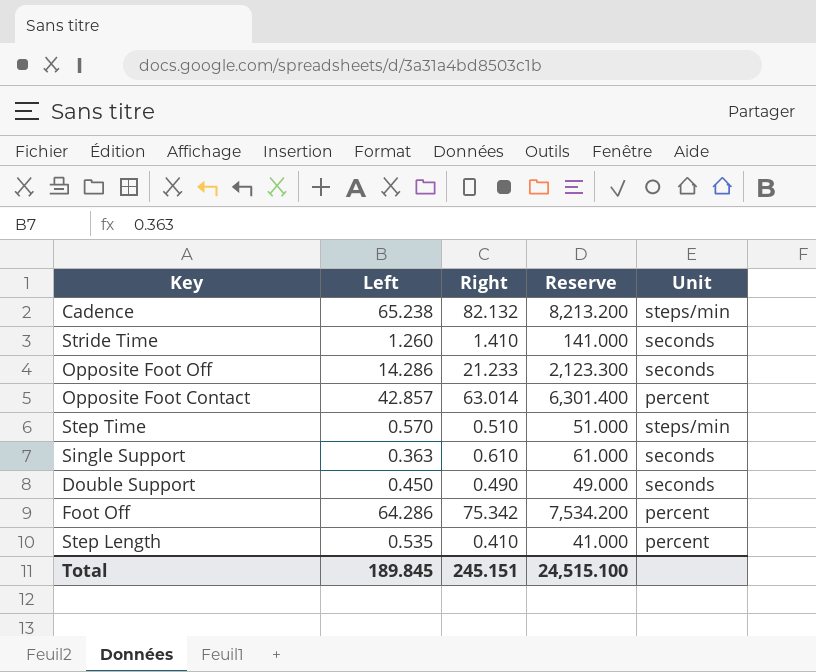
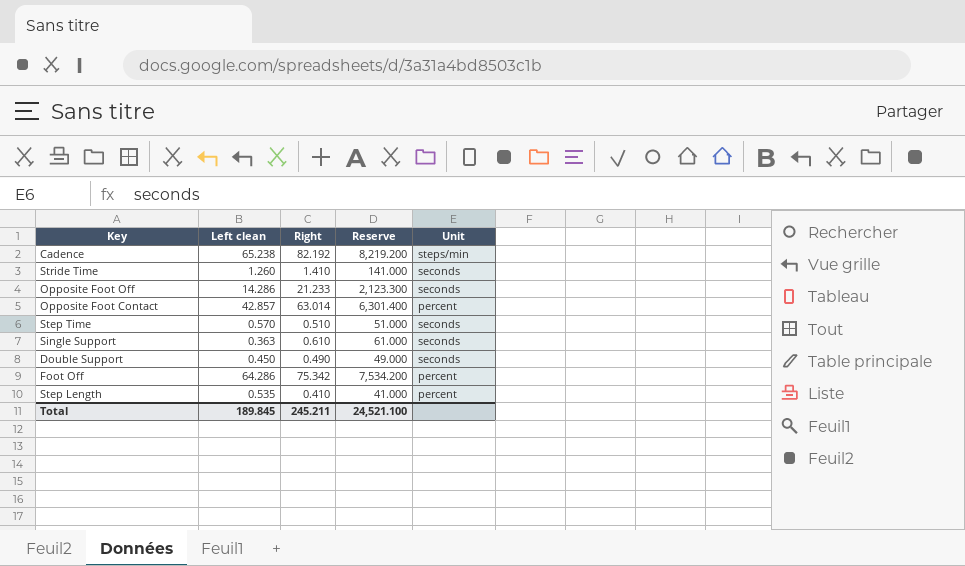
column name: Left -> Left clean
Cadence | Right: 82.132 -> 82.192
Cadence | Reserve: 8,213.200 -> 8,219.200
Step Time | Unit: steps/min -> seconds
Total | Right: 245.151 -> 245.211
Total | Reserve: 24,515.100 -> 24,521.100

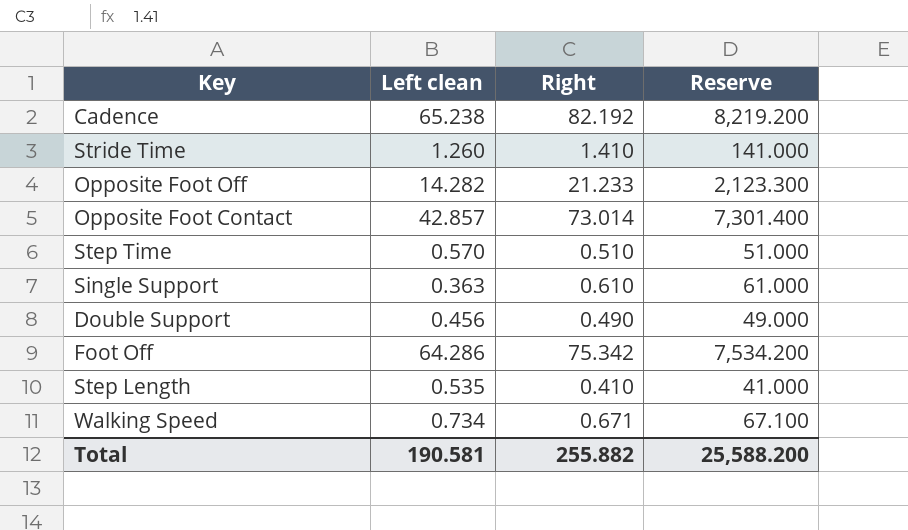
column Unit | position: 5 -> none
Opposite Foot Off | Left clean: 14.286 -> 14.282
Opposite Foot Contact | Right: 63.014 -> 73.014
Opposite Foot Contact | Reserve: 6,301.400 -> 7,301.400
Double Support | Left clean: 0.450 -> 0.456
row Walking Speed: none -> 0.734 | 0.671 | 67.100
Total | Left clean: 189.845 -> 190.581
Total | Right: 245.211 -> 255.882
Total | Reserve: 24,521.100 -> 25,588.200

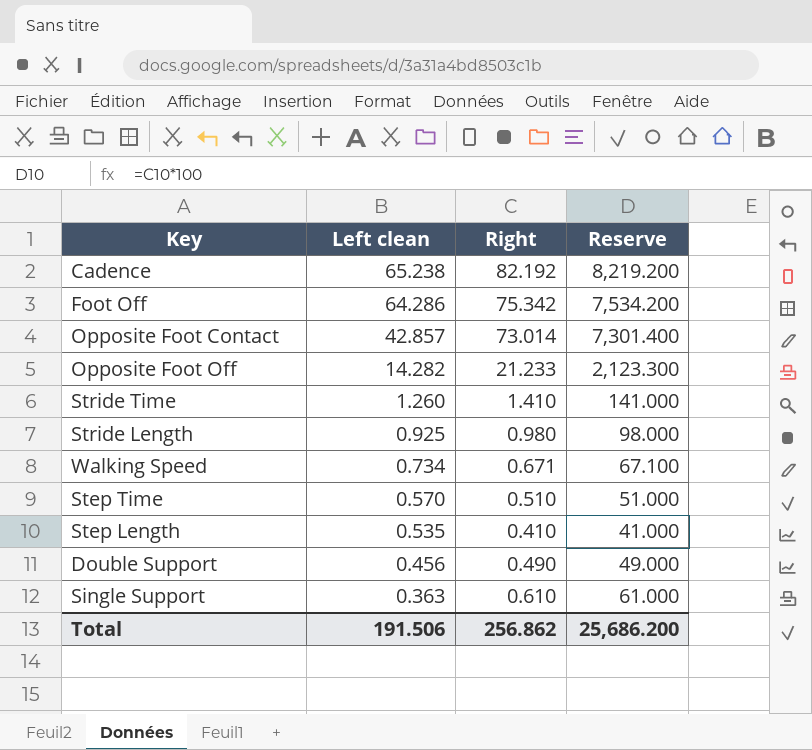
row order: none -> Left clean descending
row Stride Length: none -> 0.925 | 0.980 | 98.000
Total | Left clean: 190.581 -> 191.506
Total | Right: 255.882 -> 256.862
Total | Reserve: 25,588.200 -> 25,686.200

